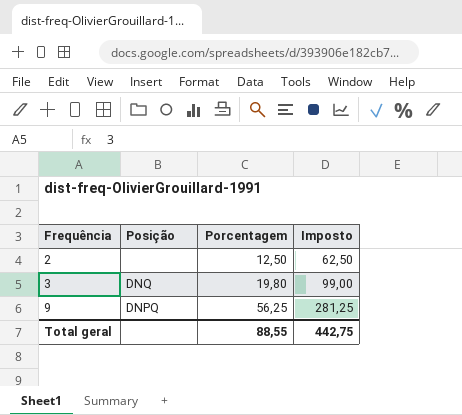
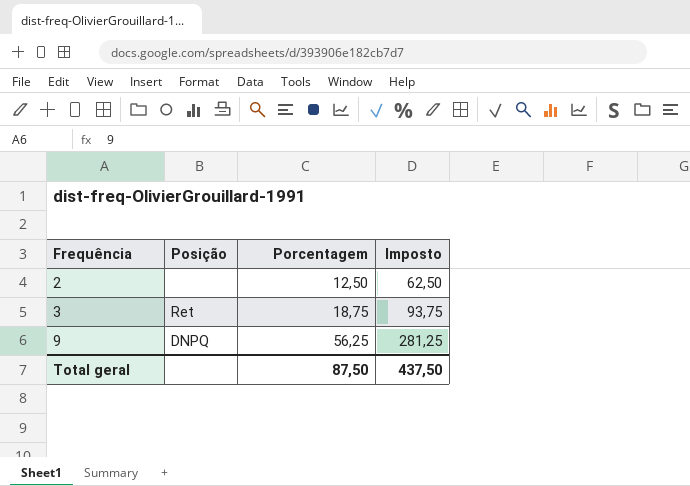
3 | Posição: DNQ -> Ret
3 | Porcentagem: 19,80 -> 18,75
3 | Imposto: 99,00 -> 93,75
Total geral | Porcentagem: 88,55 -> 87,50
Total geral | Imposto: 442,75 -> 437,50

